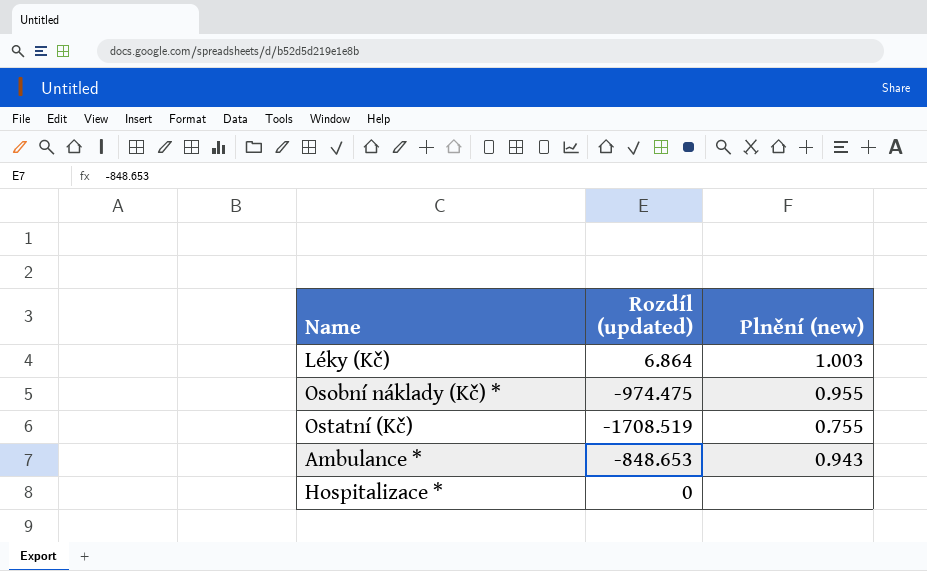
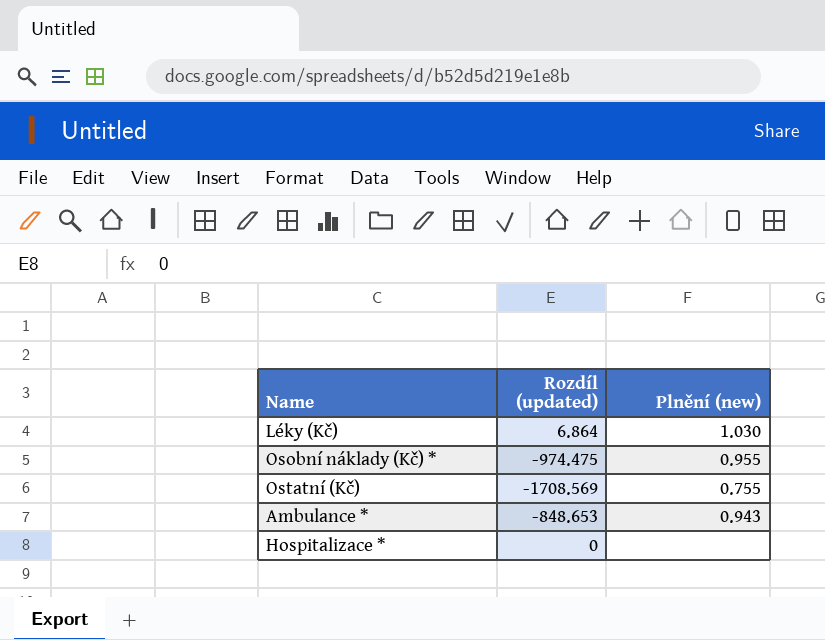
Léky (Kč) | Plnění (new): 1.003 -> 1.030
Ostatní (Kč) | Rozdíl (updated): -1708.519 -> -1708.569

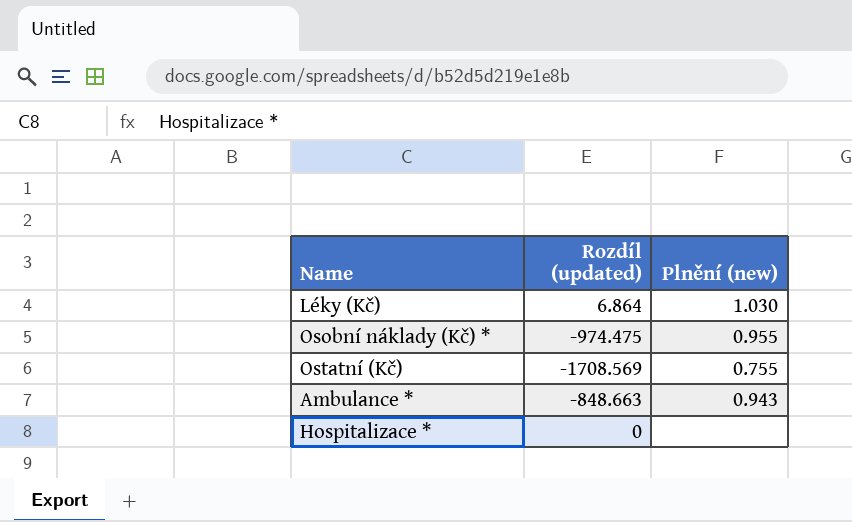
Ambulance * | Rozdíl (updated): -848.653 -> -848.663

